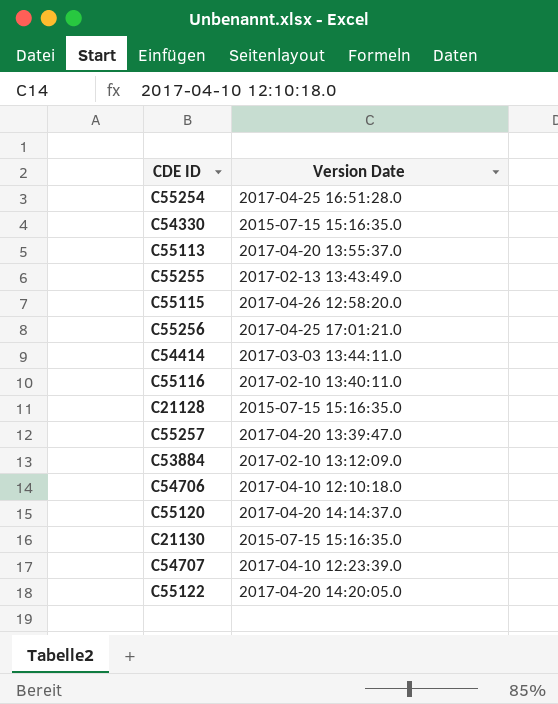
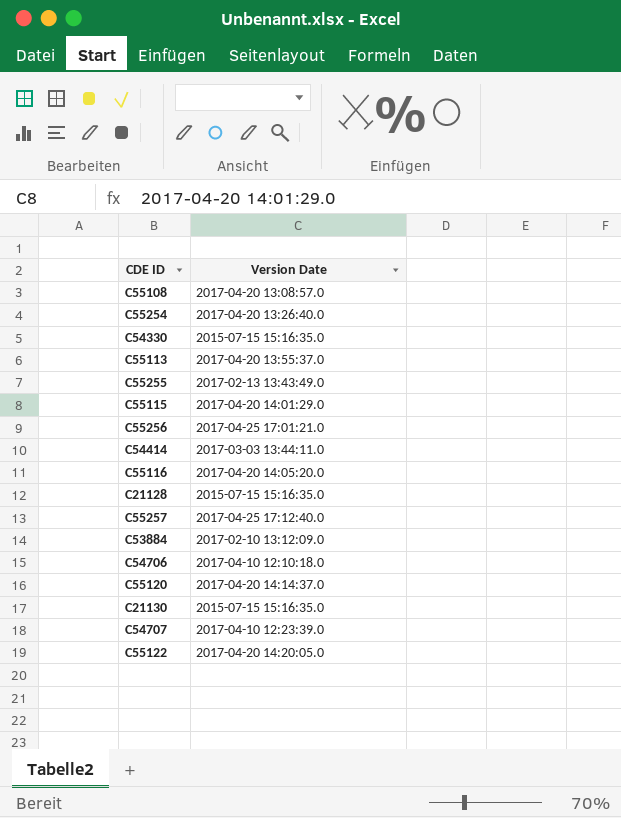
row C55108: none -> 2017-04-20 13:08:57.0
C55254 | Version Date: 2017-04-25 16:51:28.0 -> 2017-04-20 13:26:40.0
C55115 | Version Date: 2017-04-26 12:58:20.0 -> 2017-04-20 14:01:29.0
C55116 | Version Date: 2017-02-10 13:40:11.0 -> 2017-04-20 14:05:20.0
C55257 | Version Date: 2017-04-20 13:39:47.0 -> 2017-04-25 17:12:40.0

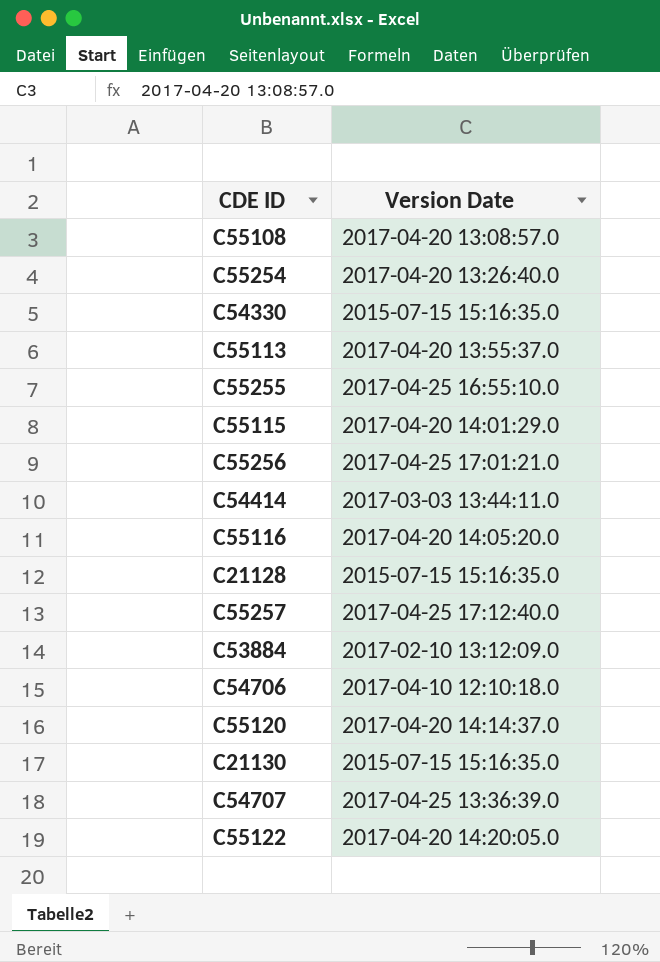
C55255 | Version Date: 2017-02-13 13:43:49.0 -> 2017-04-25 16:55:10.0
C54707 | Version Date: 2017-04-10 12:23:39.0 -> 2017-04-25 13:36:39.0

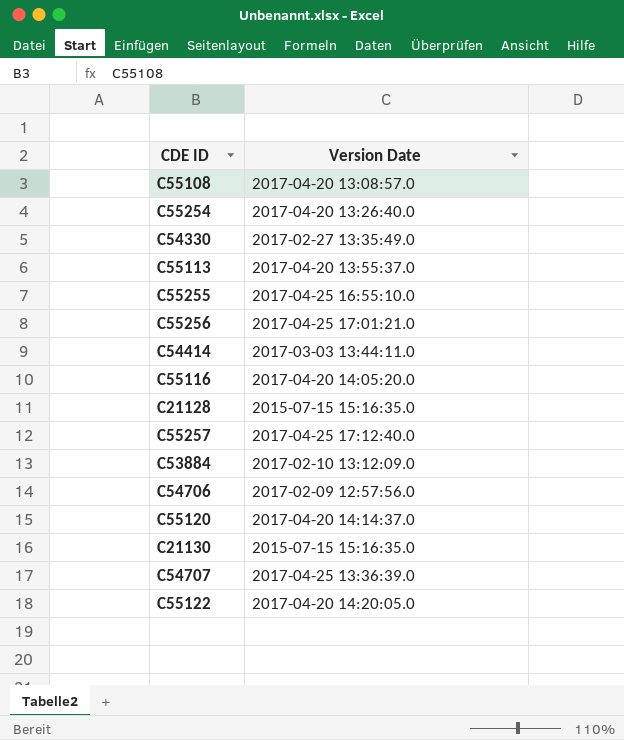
row C55115: 2017-04-20 14:01:29.0 -> none
C54330 | Version Date: 2015-07-15 15:16:35.0 -> 2017-02-27 13:35:49.0
C54706 | Version Date: 2017-04-10 12:10:18.0 -> 2017-02-09 12:57:56.0

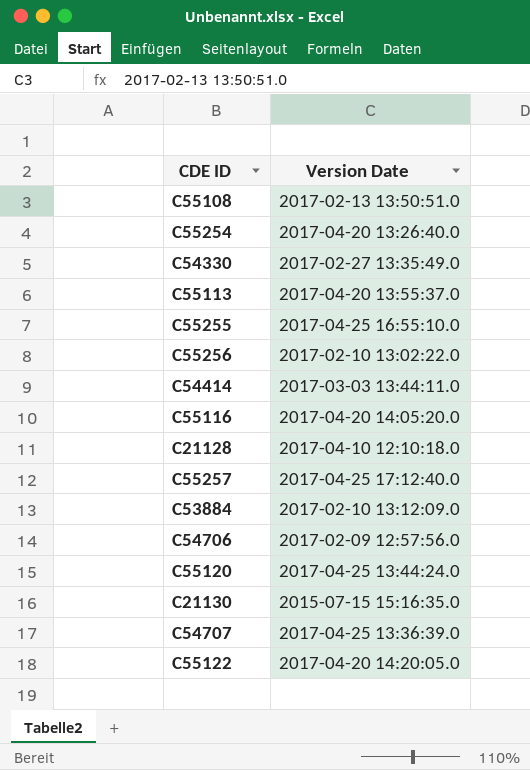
C55108 | Version Date: 2017-04-20 13:08:57.0 -> 2017-02-13 13:50:51.0
C55256 | Version Date: 2017-04-25 17:01:21.0 -> 2017-02-10 13:02:22.0
C21128 | Version Date: 2015-07-15 15:16:35.0 -> 2017-04-10 12:10:18.0
C55120 | Version Date: 2017-04-20 14:14:37.0 -> 2017-04-25 13:44:24.0

